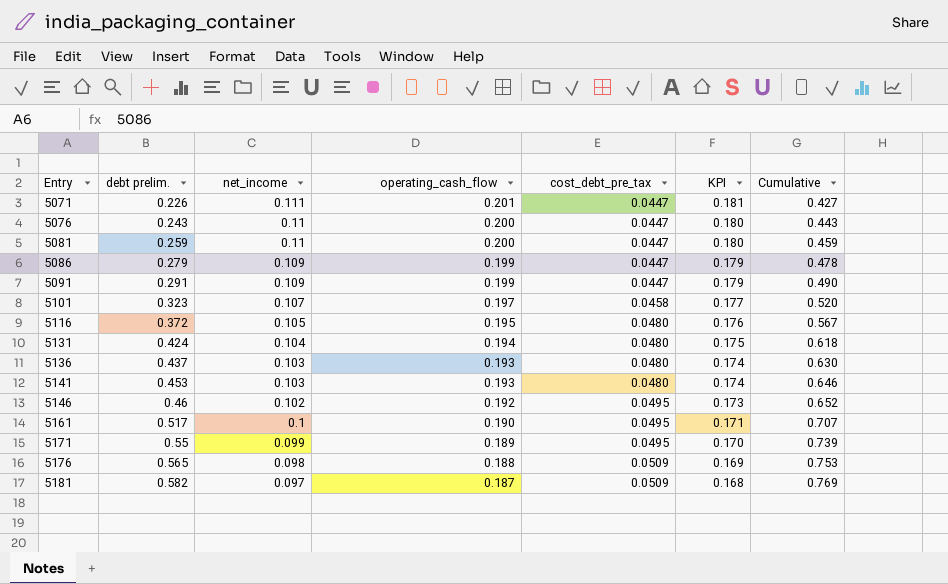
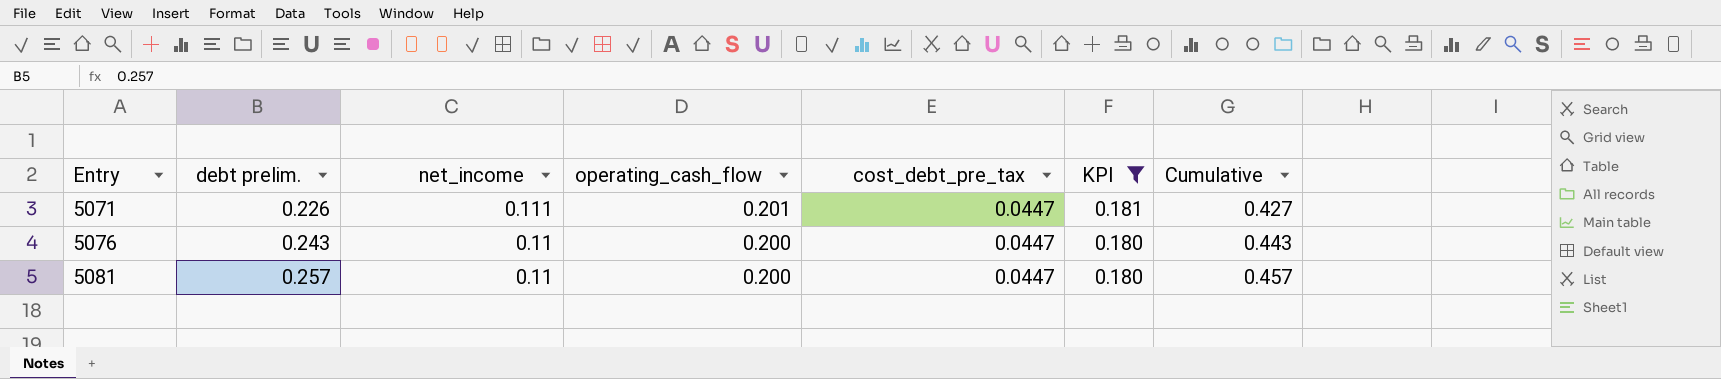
filter: none -> KPI >= 0.180
5081 | debt prelim.: 0.259 -> 0.257
5081 | Cumulative: 0.459 -> 0.457

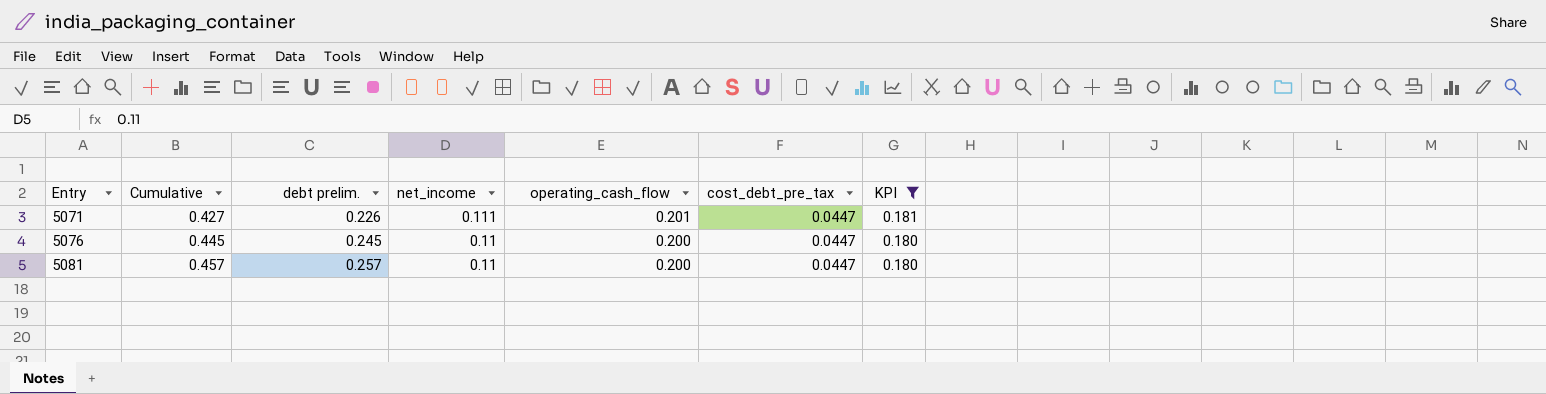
column Cumulative | position: 7 -> 2
5076 | Cumulative: 0.443 -> 0.445
5076 | debt prelim.: 0.243 -> 0.245

